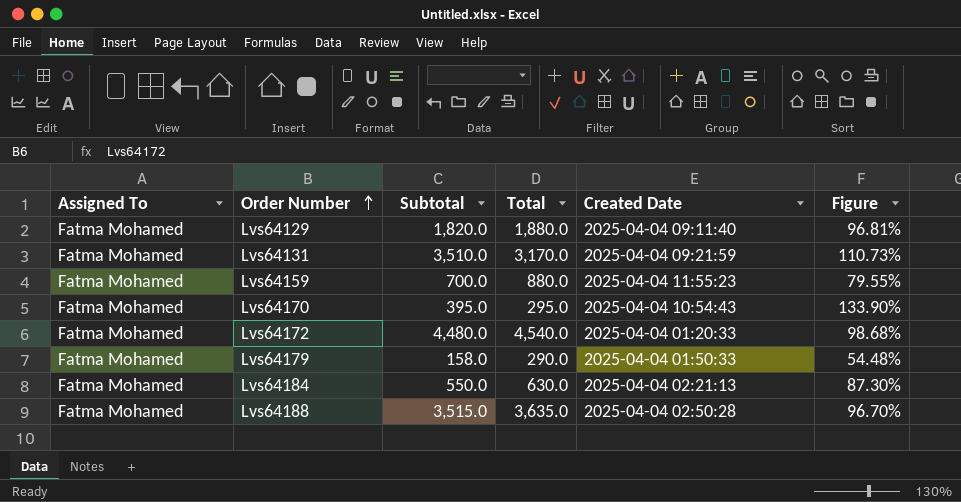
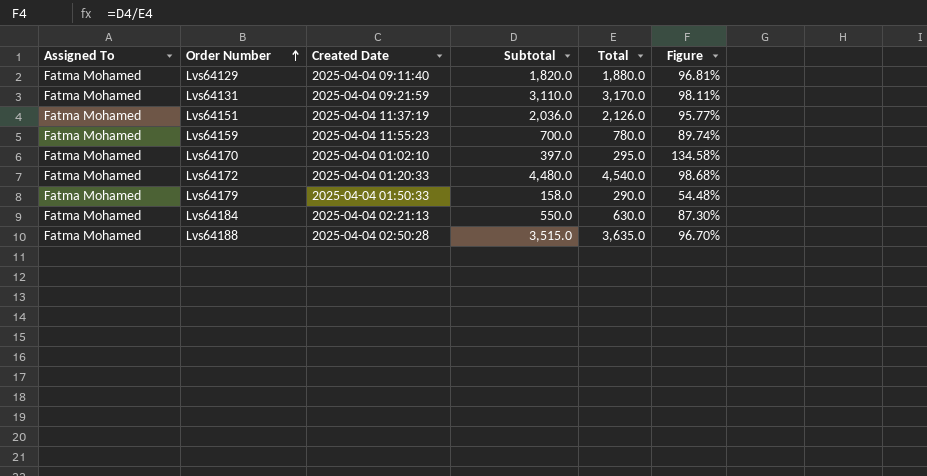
column Created Date | position: 5 -> 3
Lvs64131 | Subtotal: 3,510.0 -> 3,110.0
Lvs64131 | Figure: 110.73% -> 98.11%
row Lvs64151: none -> Fatma Mohamed | 2025-04-04 11:37:19 | 2,036.0 | 2,126.0 | 95.77%
Lvs64159 | Total: 880.0 -> 780.0
Lvs64159 | Figure: 79.55% -> 89.74%
Lvs64170 | Created Date: 2025-04-04 10:54:43 -> 2025-04-04 01:02:10
Lvs64170 | Subtotal: 395.0 -> 397.0
Lvs64170 | Figure: 133.90% -> 134.58%

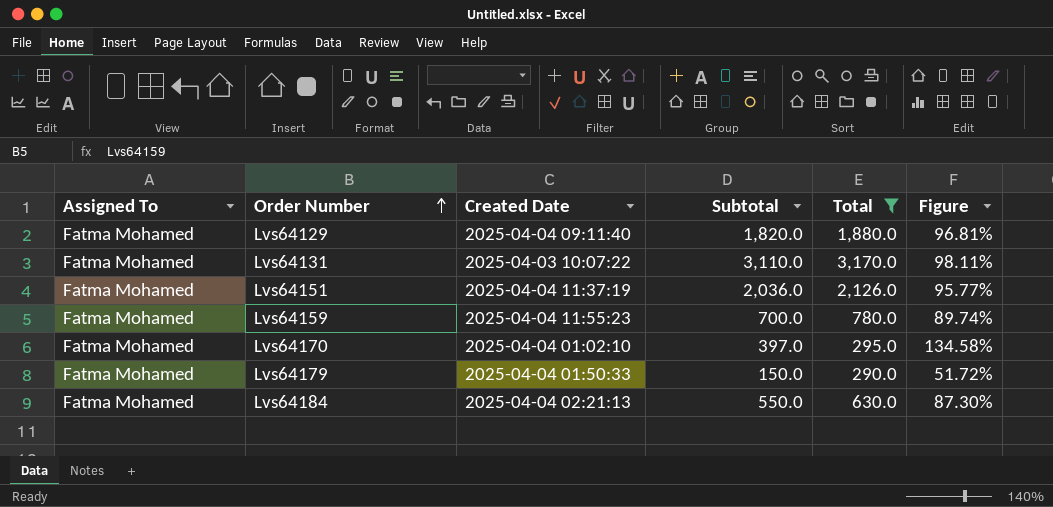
filter: none -> Total <= 3,170.0
Lvs64131 | Created Date: 2025-04-04 09:21:59 -> 2025-04-03 10:07:22
Lvs64179 | Subtotal: 158.0 -> 150.0
Lvs64179 | Figure: 54.48% -> 51.72%

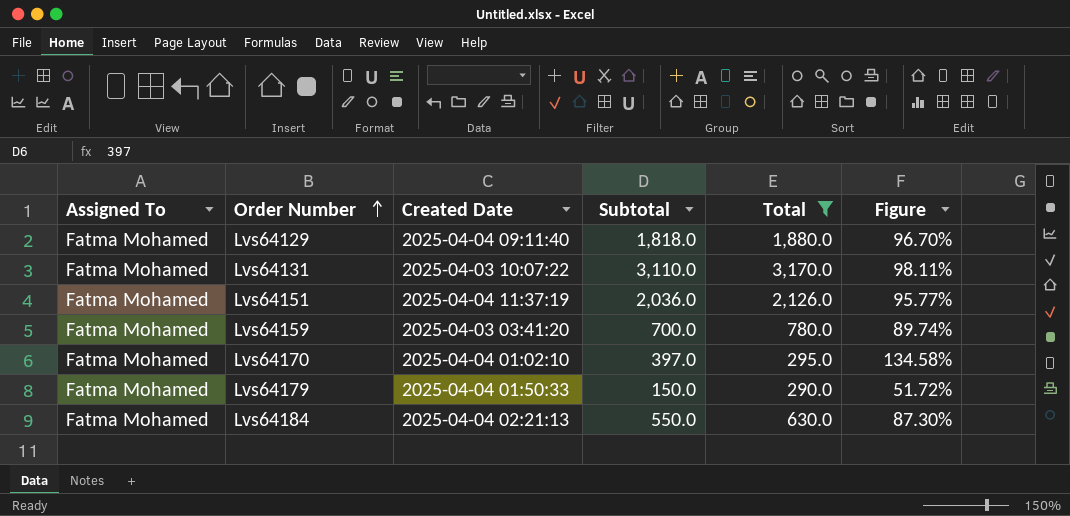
Lvs64129 | Subtotal: 1,820.0 -> 1,818.0
Lvs64129 | Figure: 96.81% -> 96.70%
Lvs64159 | Created Date: 2025-04-04 11:55:23 -> 2025-04-03 03:41:20

